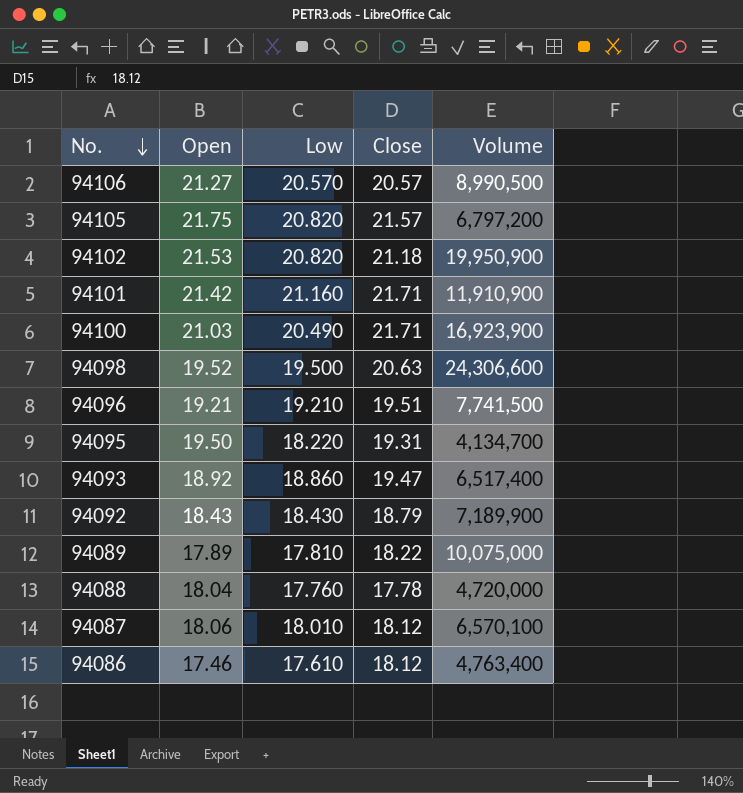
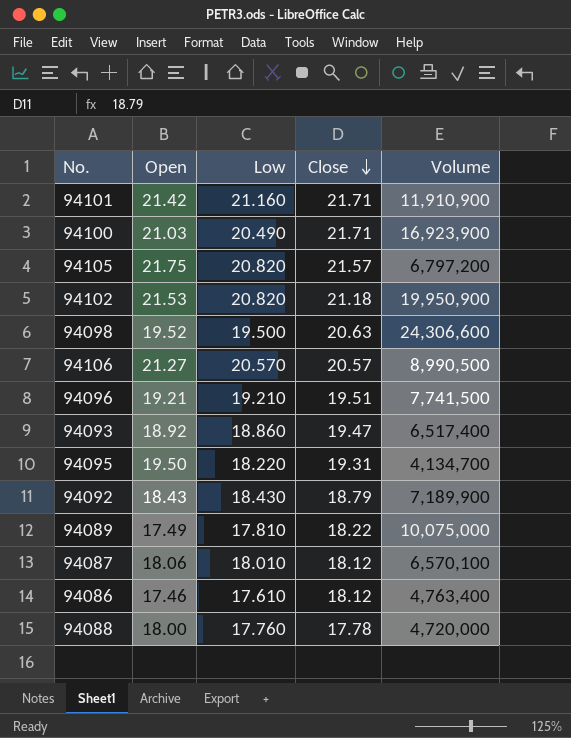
row order: No. descending -> Close descending
94089 | Open: 17.89 -> 17.49
94088 | Open: 18.04 -> 18.00

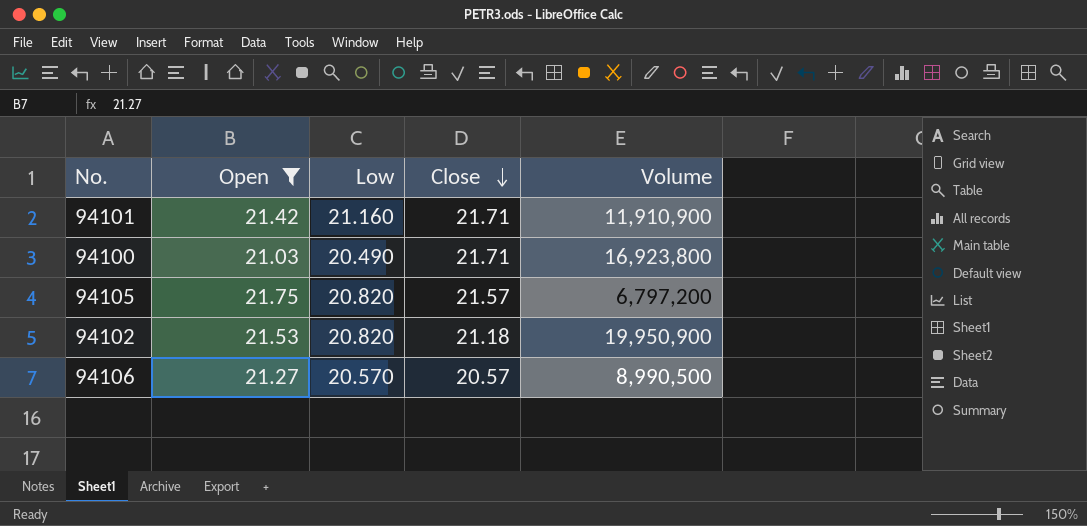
filter: none -> Open >= 21.03
94100 | Volume: 16,923,900 -> 16,923,800

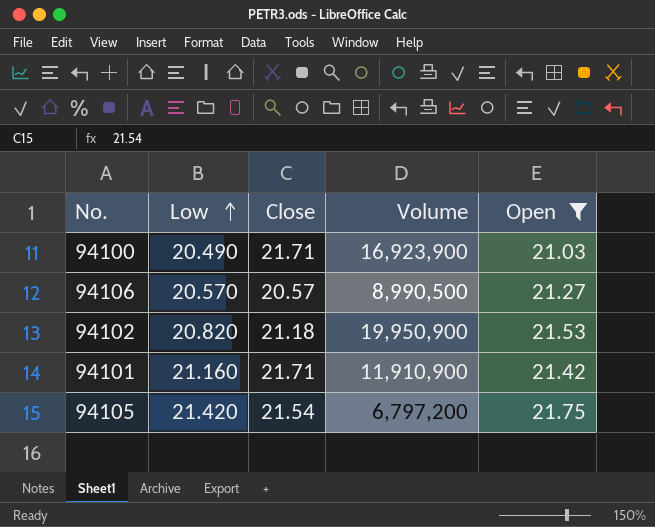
row order: Close descending -> Low ascending
column Open | position: 2 -> 5
94100 | Volume: 16,923,800 -> 16,923,900
94105 | Low: 20.820 -> 21.420
94105 | Close: 21.57 -> 21.54

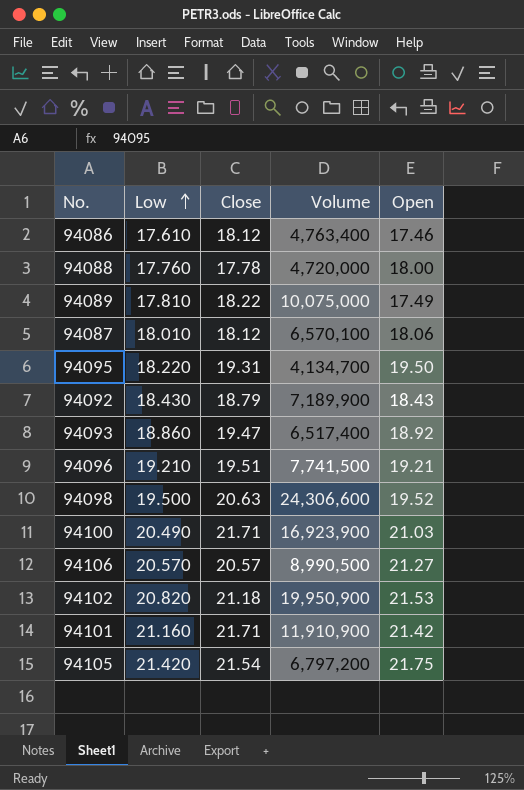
filter: Open >= 21.03 -> none

